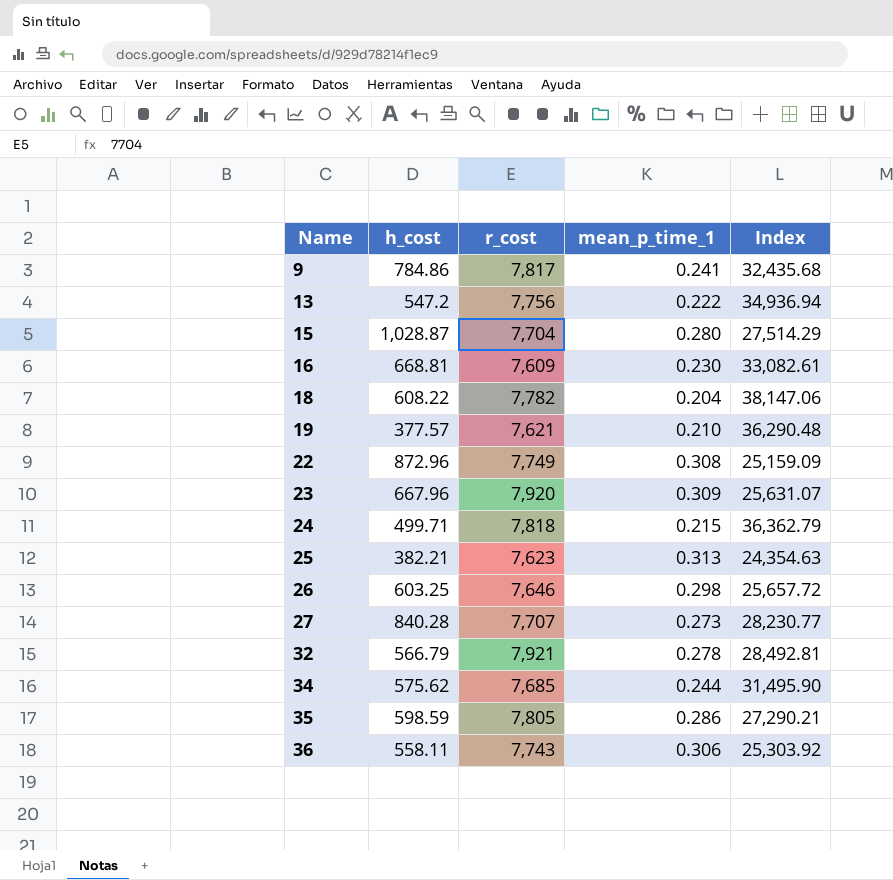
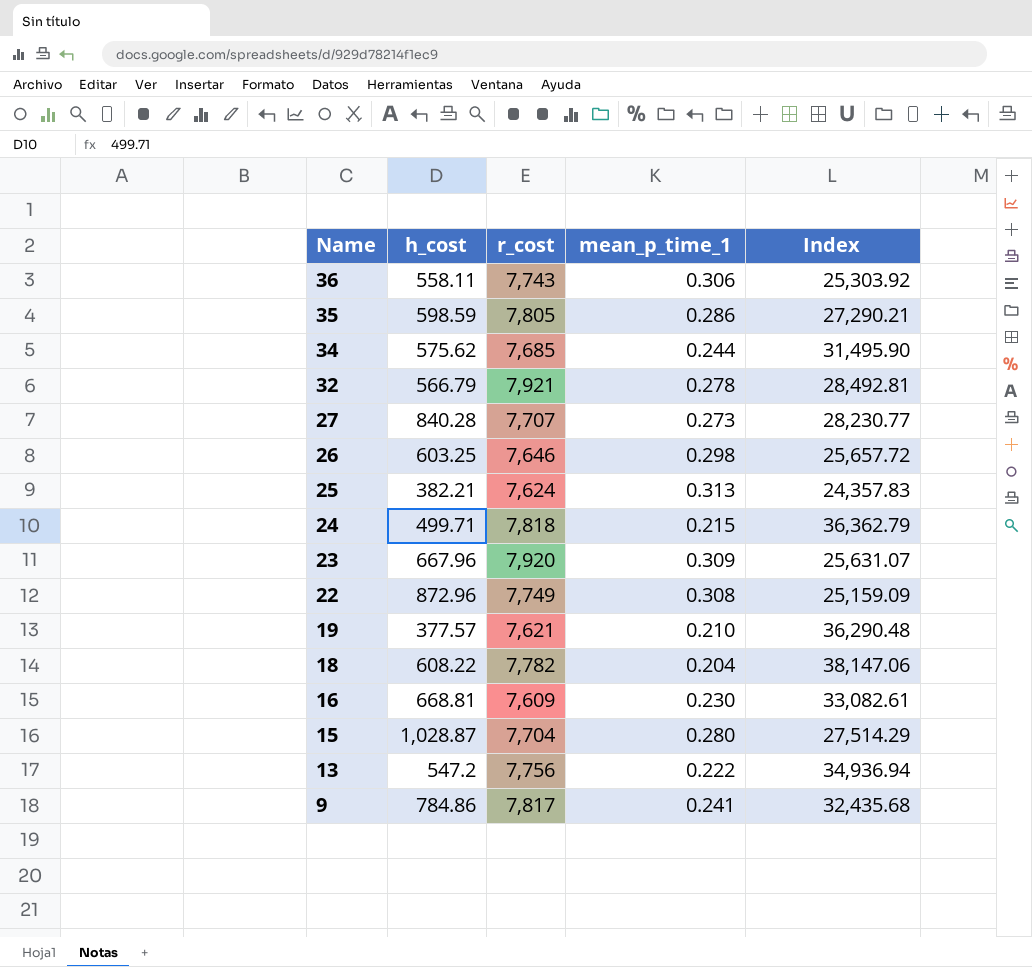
row order: Name ascending -> Name descending
25 | r_cost: 7,623 -> 7,624
25 | Index: 24,354.63 -> 24,357.83

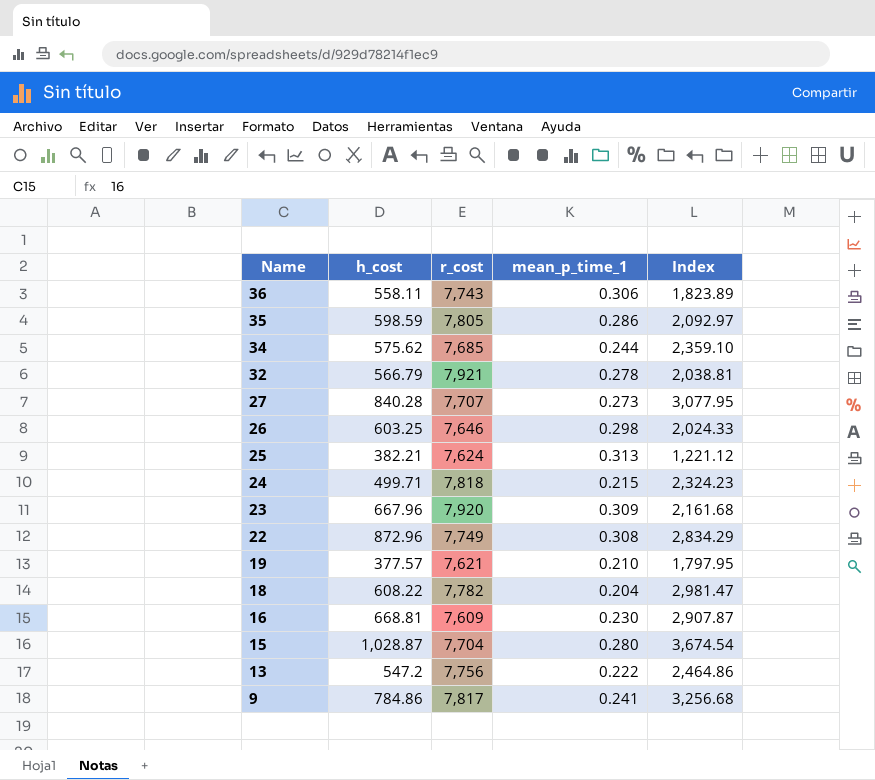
column Index | formula: [r_cost] / [mean_p_time_1] -> [h_cost] / [mean_p_time_1]

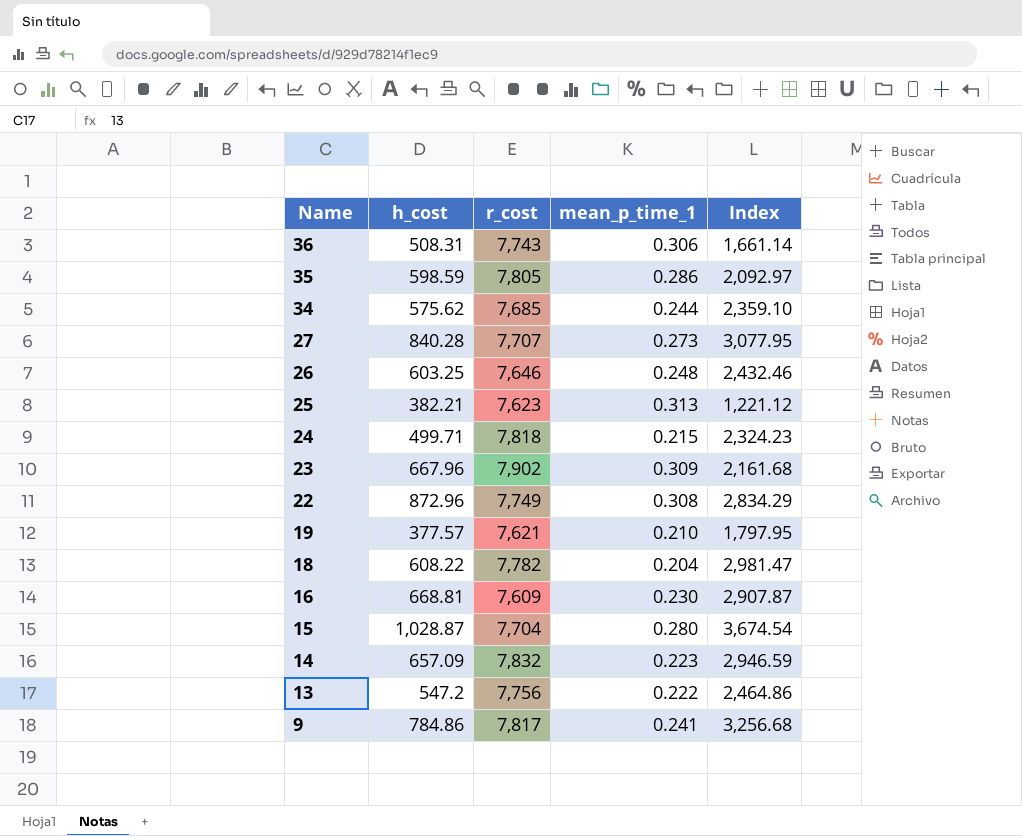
row 32: 566.79 | 7,921 | 0.278 | 2,038.81 -> none
36 | h_cost: 558.11 -> 508.31
36 | Index: 1,823.89 -> 1,661.14
26 | mean_p_time_1: 0.298 -> 0.248
26 | Index: 2,024.33 -> 2,432.46
25 | r_cost: 7,624 -> 7,623
23 | r_cost: 7,920 -> 7,902
row 14: none -> 657.09 | 7,832 | 0.223 | 2,946.59

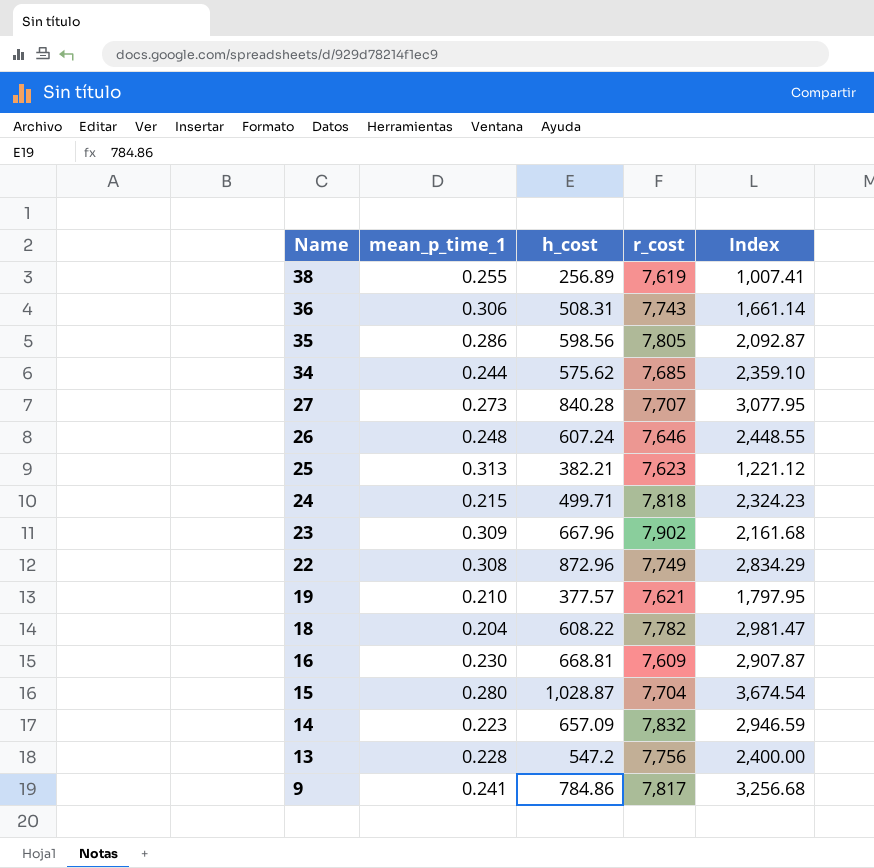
column mean_p_time_1 | position: 4 -> 2
row 38: none -> 0.255 | 256.89 | 7,619 | 1,007.41
35 | h_cost: 598.59 -> 598.56
35 | Index: 2,092.97 -> 2,092.87
26 | h_cost: 603.25 -> 607.24
26 | Index: 2,432.46 -> 2,448.55
13 | mean_p_time_1: 0.222 -> 0.228
13 | Index: 2,464.86 -> 2,400.00

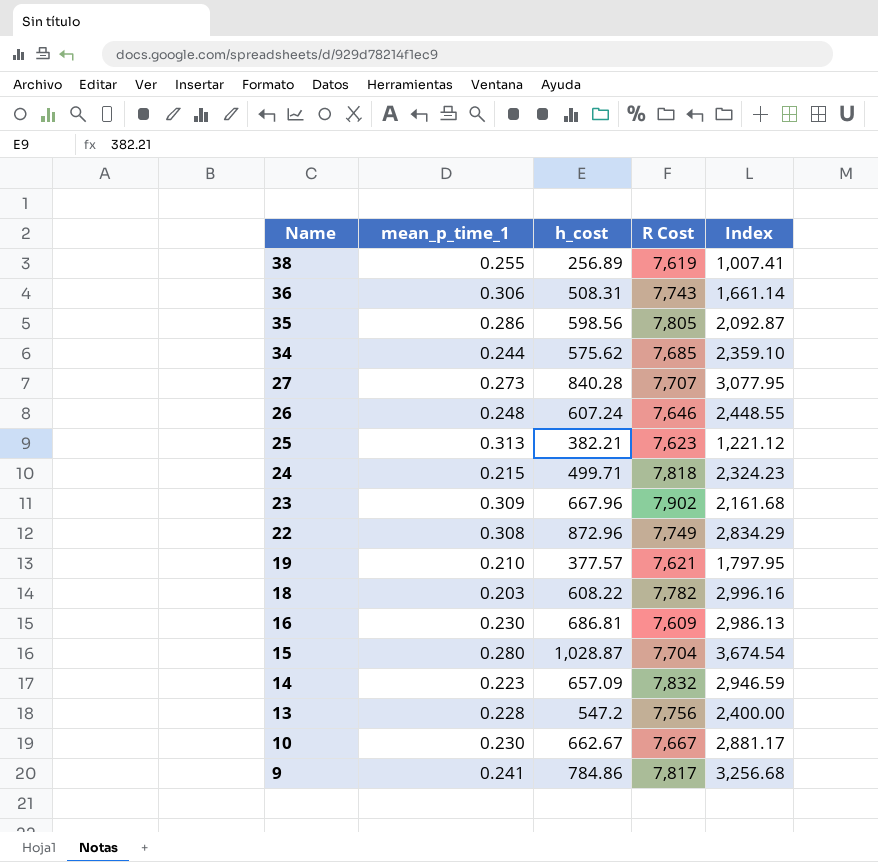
column name: r_cost -> R Cost
18 | mean_p_time_1: 0.204 -> 0.203
18 | Index: 2,981.47 -> 2,996.16
16 | h_cost: 668.81 -> 686.81
16 | Index: 2,907.87 -> 2,986.13
row 10: none -> 0.230 | 662.67 | 7,667 | 2,881.17

